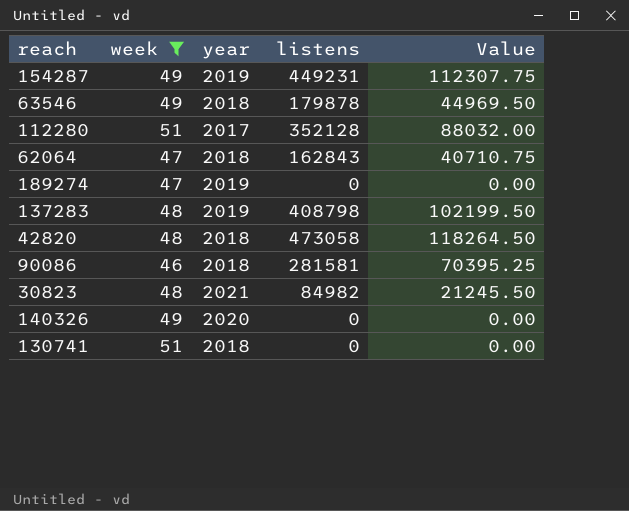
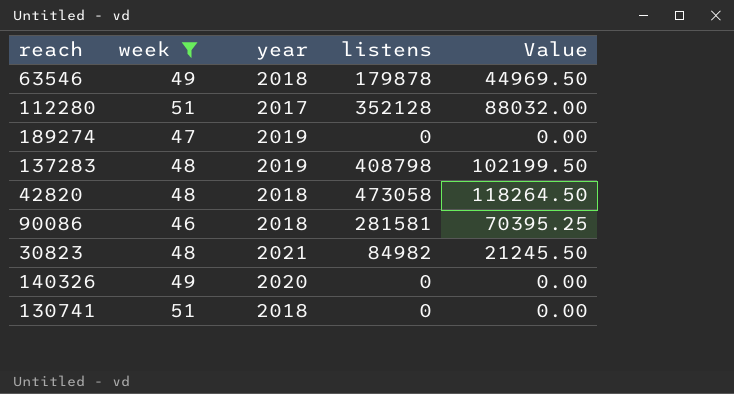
row 154287: 49 | 2019 | 449231 | 112307.75 -> none
row 62064: 47 | 2018 | 162843 | 40710.75 -> none

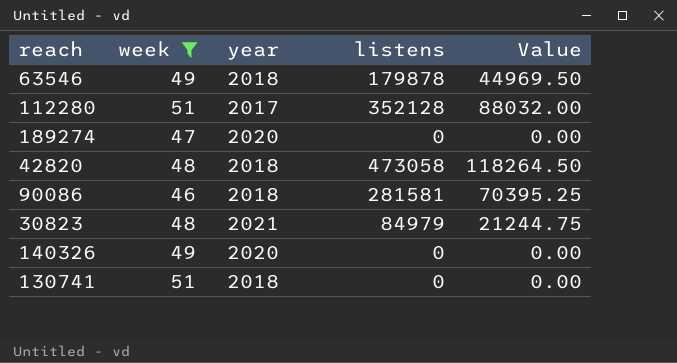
row 137283: 48 | 2019 | 408798 | 102199.50 -> none
189274 | year: 2019 -> 2020
30823 | listens: 84982 -> 84979
30823 | Value: 21245.50 -> 21244.75

